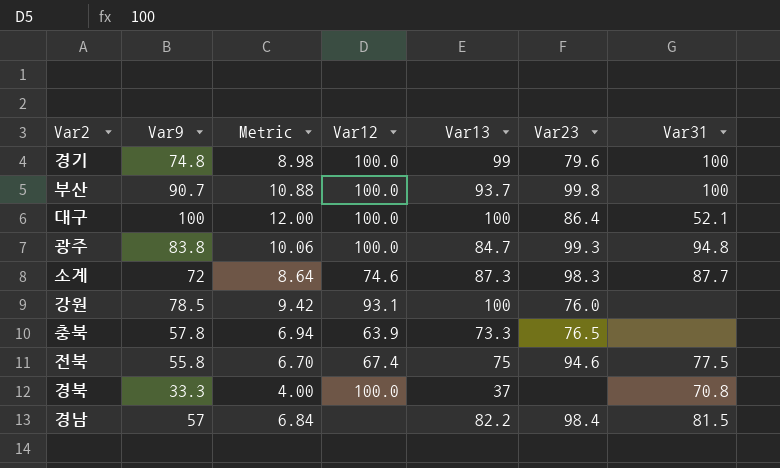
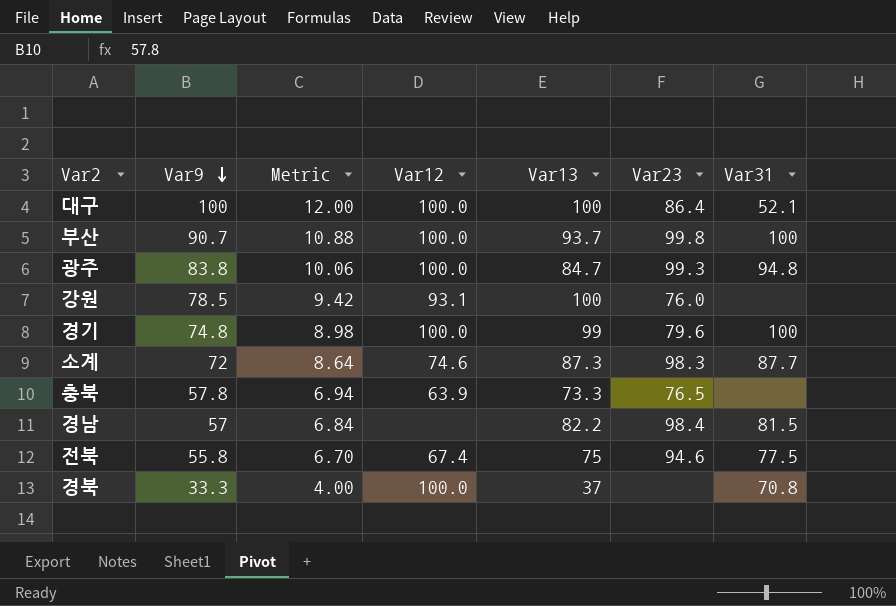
row order: none -> Var9 descending

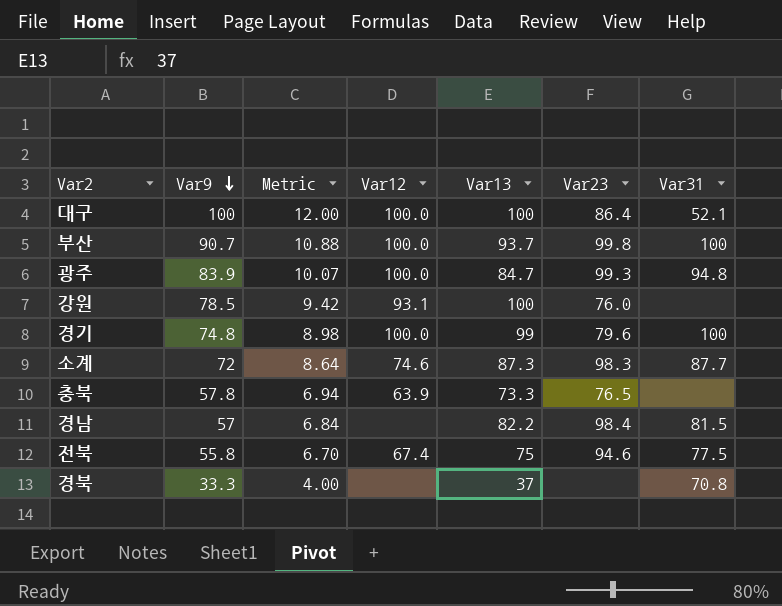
광주 | Var9: 83.8 -> 83.9
광주 | Metric: 10.06 -> 10.07
경북 | Var12: 100.0 -> none

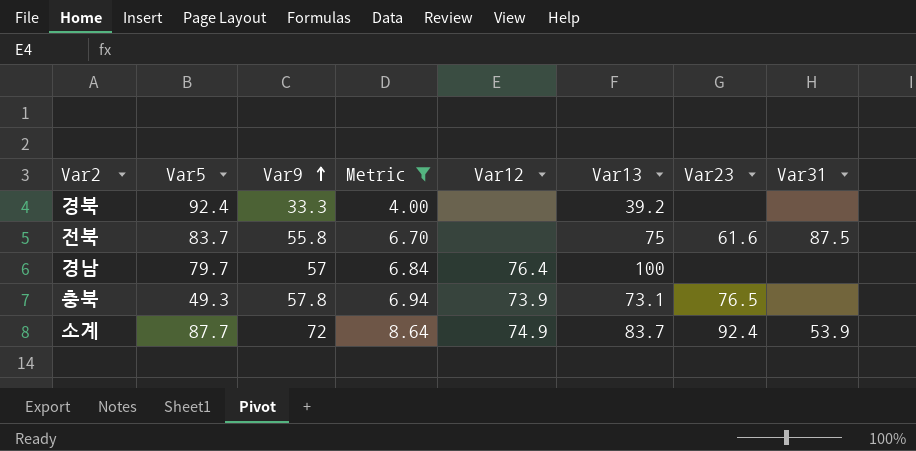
filter: none -> Metric <= 8.64
row order: Var9 descending -> Var9 ascending
column Var5 | position: none -> 2
경북 | Var13: 37 -> 39.2
경북 | Var31: 70.8 -> none
전북 | Var12: 67.4 -> none
전북 | Var23: 94.6 -> 61.6
전북 | Var31: 77.5 -> 87.5
경남 | Var12: none -> 76.4
경남 | Var13: 82.2 -> 100
경남 | Var23: 98.4 -> none
경남 | Var31: 81.5 -> none
충북 | Var12: 63.9 -> 73.9
충북 | Var13: 73.3 -> 73.1
소계 | Var12: 74.6 -> 74.9
소계 | Var13: 87.3 -> 83.7
소계 | Var23: 98.3 -> 92.4
소계 | Var31: 87.7 -> 53.9

